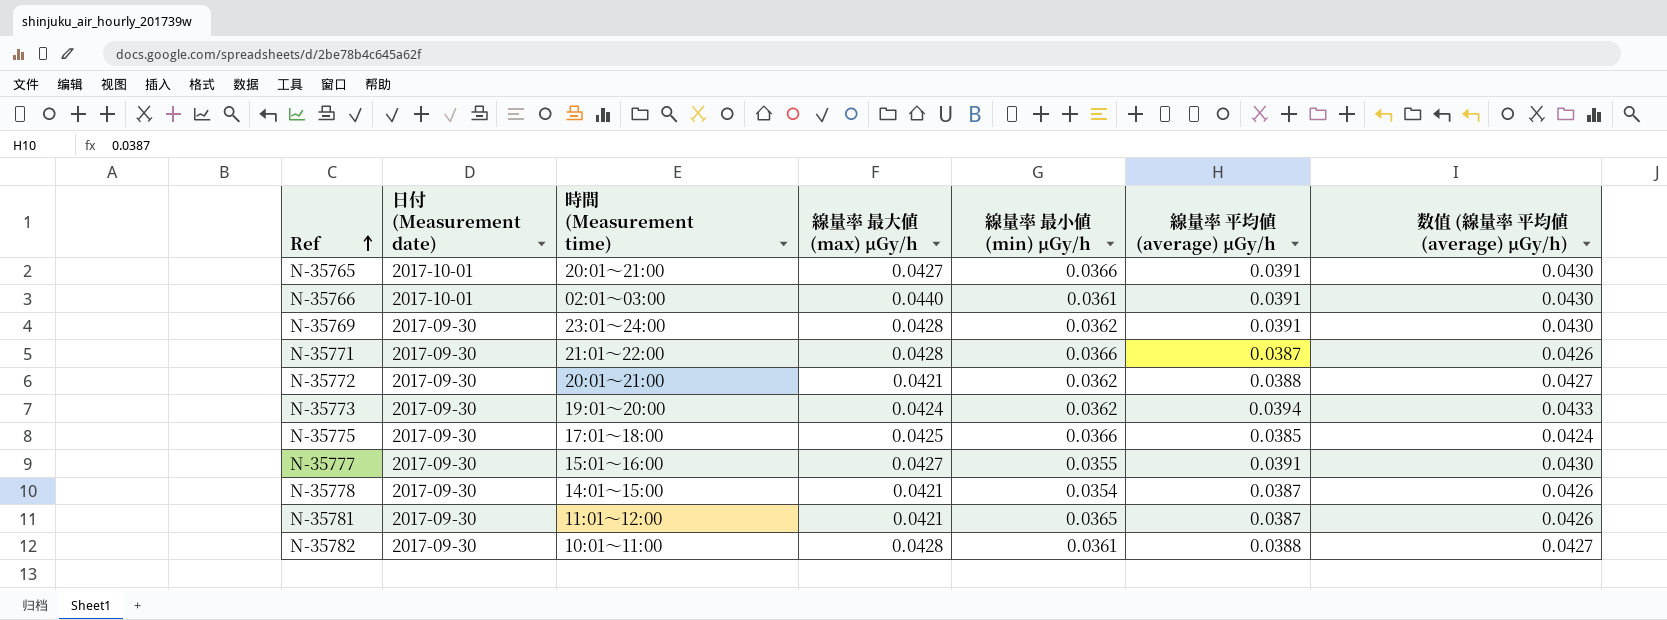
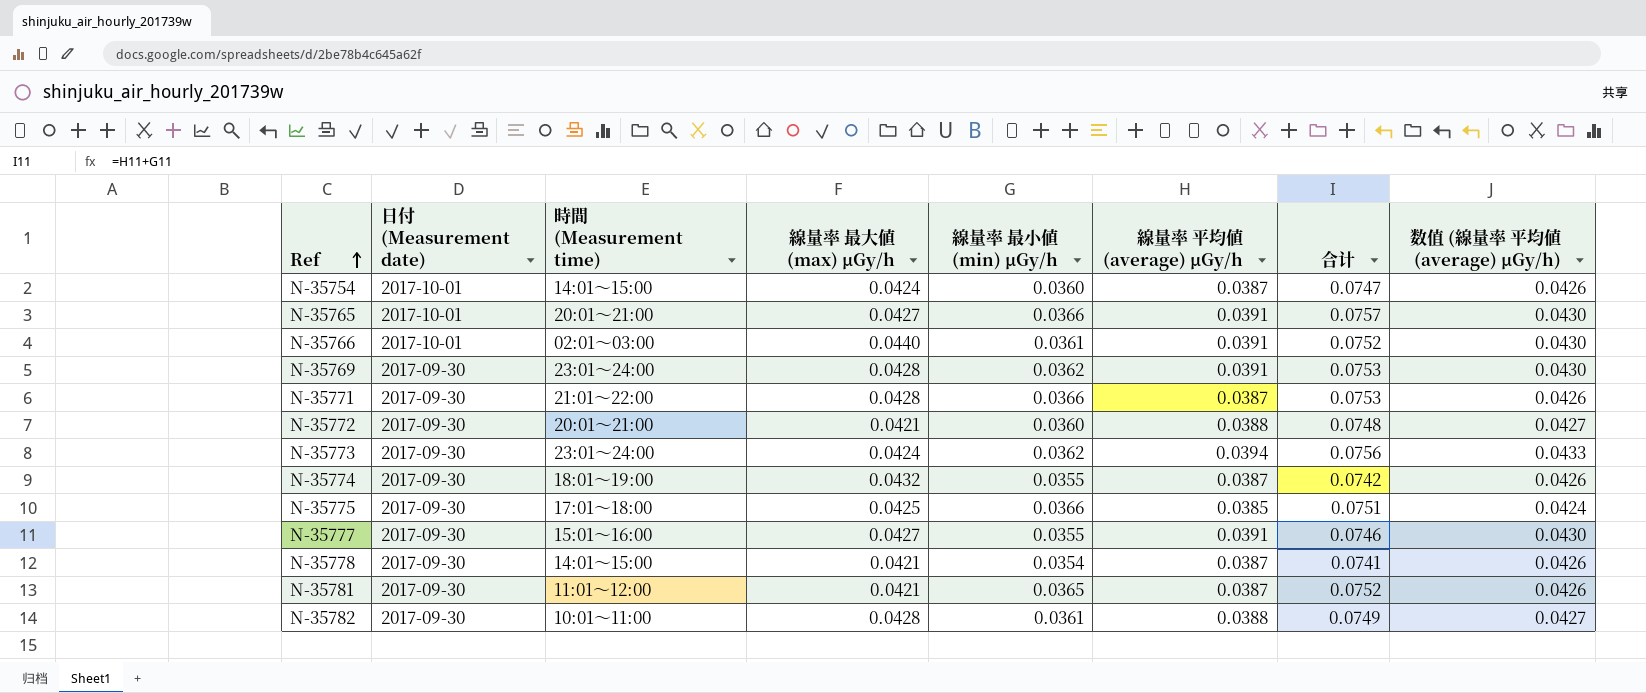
column 合计 | formula: none -> [線量率 最小値 (min) μGy/h] + [線量率 平均値 (average) μGy/h]
row N-35754: none -> 2017-10-01 | 14:01～15:00 | 0.0424 | 0.0360 | 0.0387 | 0.0747 | 0.0426
N-35772 | 線量率 最小値 (min) μGy/h: 0.0362 -> 0.0360
N-35773 | 時間 (Measurement time): 19:01～20:00 -> 23:01～24:00
row N-35774: none -> 2017-09-30 | 18:01～19:00 | 0.0432 | 0.0355 | 0.0387 | 0.0742 | 0.0426

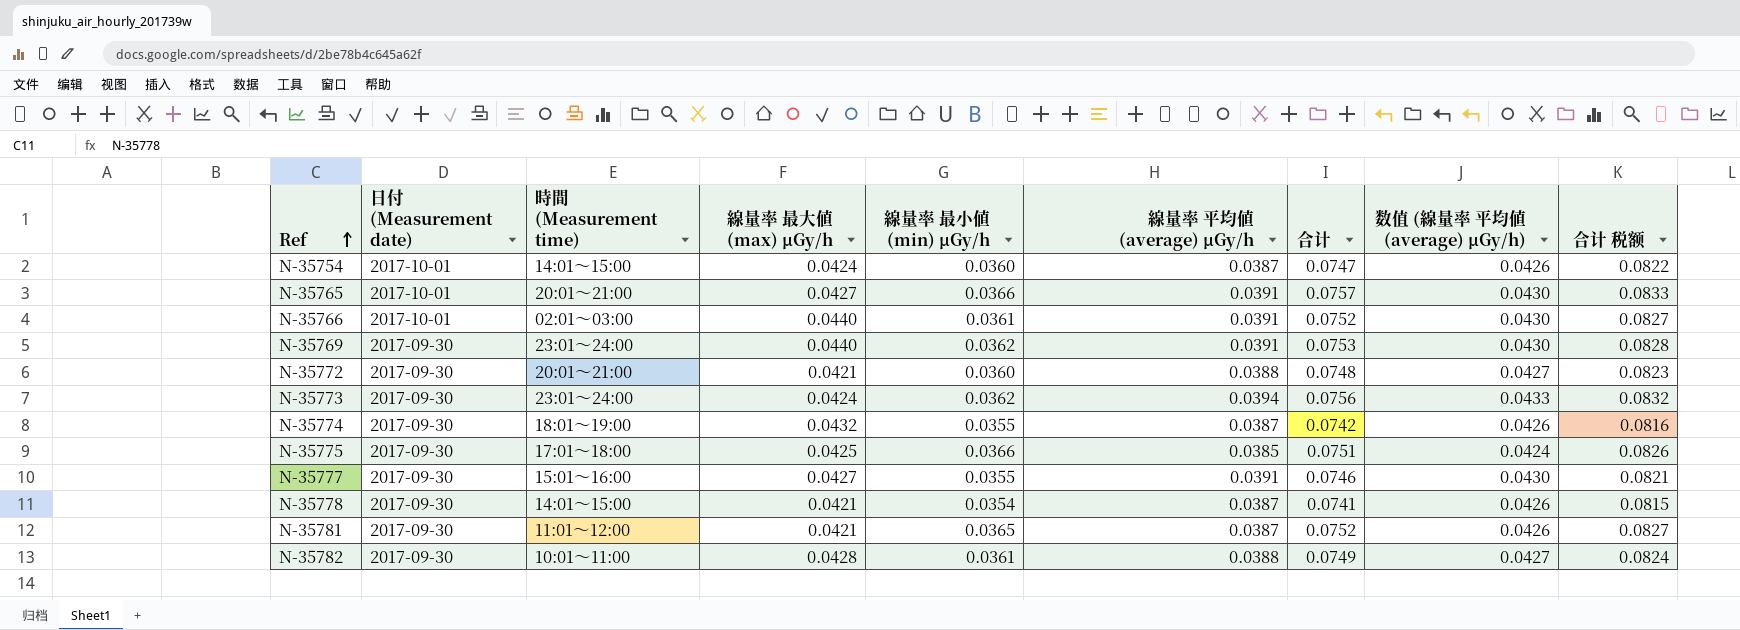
column 合计 税额 | formula: none -> [合计] * 1.1
row N-35771: 2017-09-30 | 21:01～22:00 | 0.0428 | 0.0366 | 0.0387 | 0.0753 | 0.0426 -> none
N-35769 | 線量率 最大値 (max) μGy/h: 0.0428 -> 0.0440

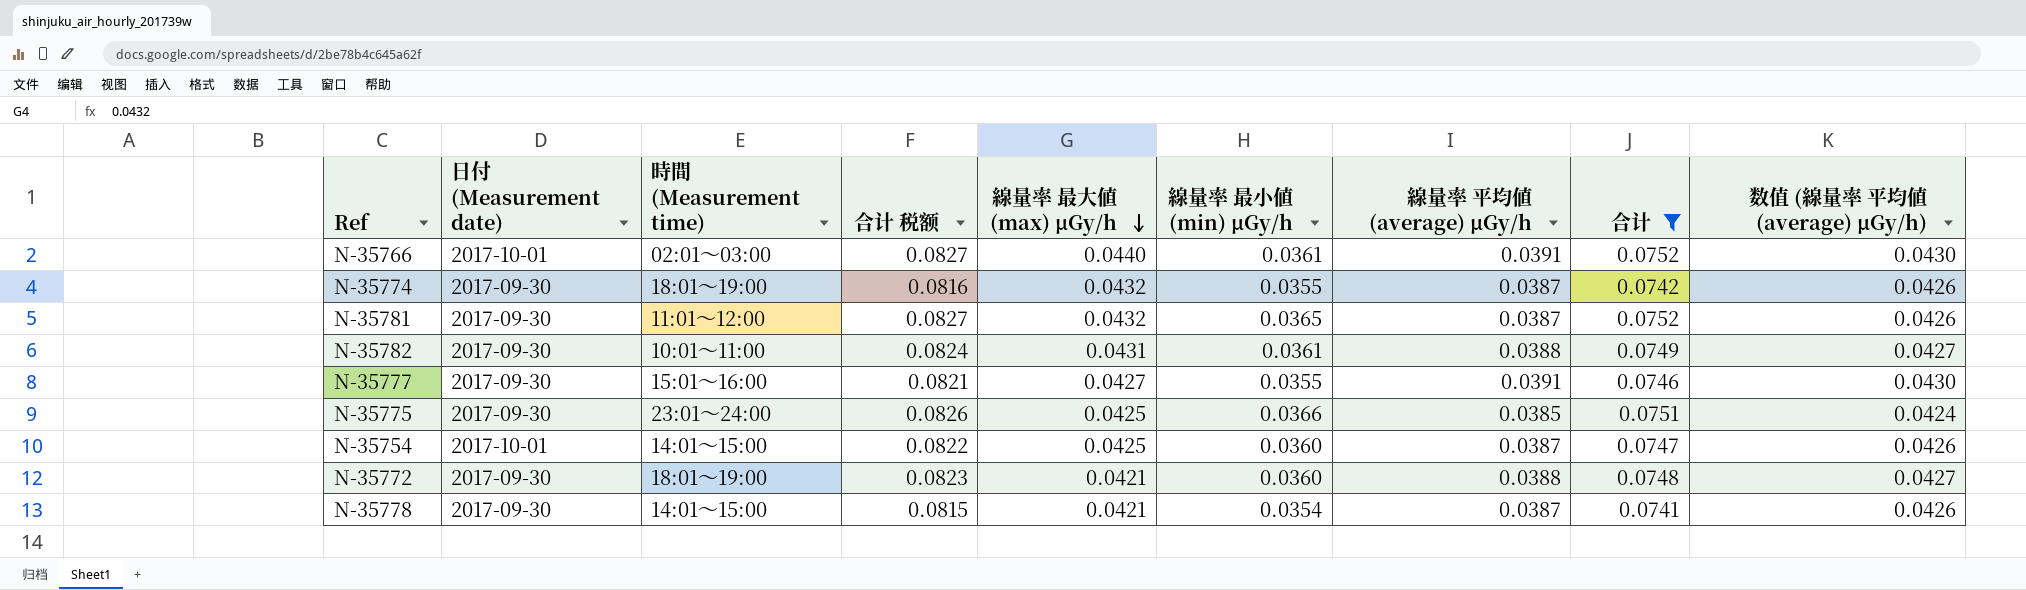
filter: none -> 合计 <= 0.0752
row order: Ref ascending -> 線量率 最大値 (max) μGy/h descending
column 合计 税额 | position: 9 -> 4
N-35781 | 線量率 最大値 (max) μGy/h: 0.0421 -> 0.0432
N-35782 | 線量率 最大値 (max) μGy/h: 0.0428 -> 0.0431
N-35775 | 時間 (Measurement time): 17:01～18:00 -> 23:01～24:00
N-35754 | 線量率 最大値 (max) μGy/h: 0.0424 -> 0.0425
N-35772 | 時間 (Measurement time): 20:01～21:00 -> 18:01～19:00

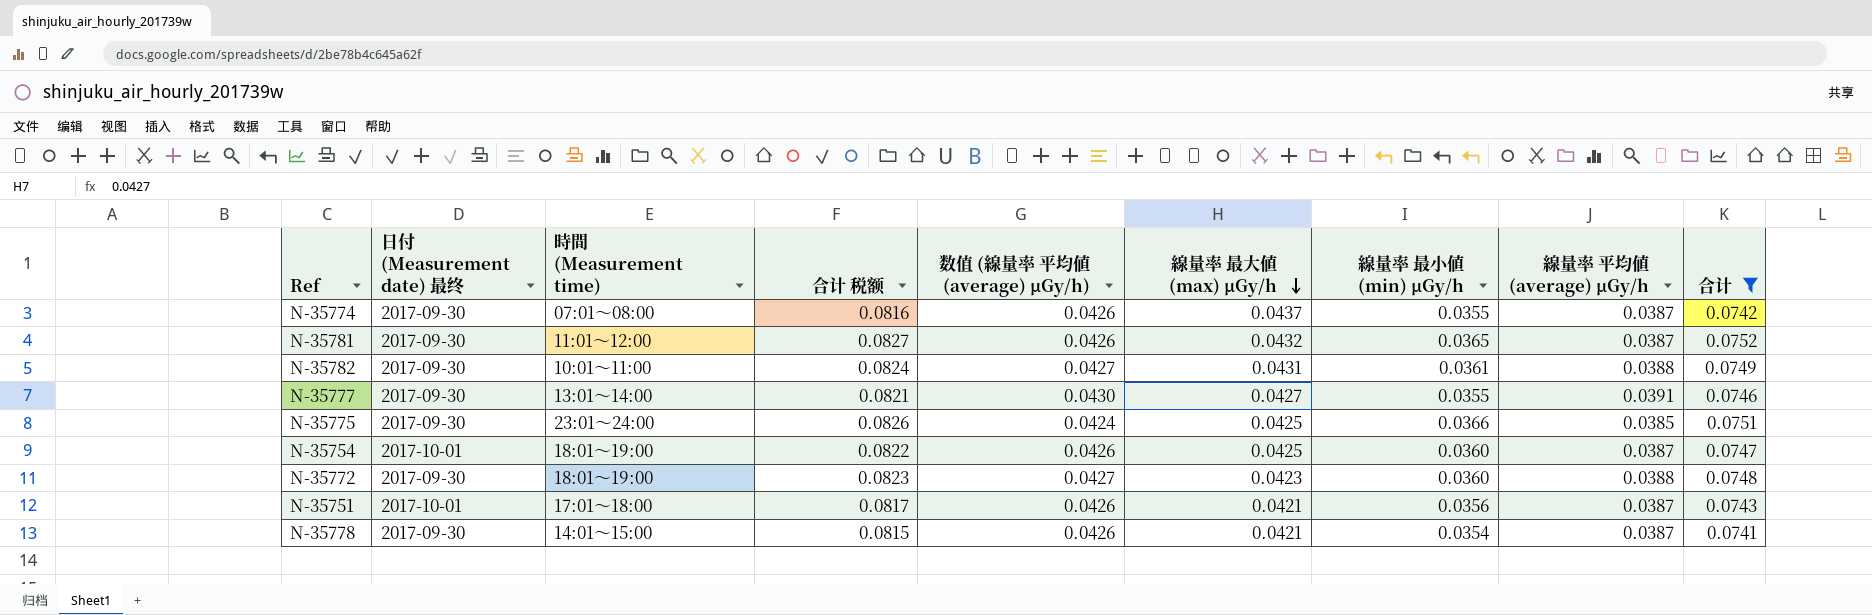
column name: 日付 (Measurement date) -> 日付 (Measurement date) 最终
column 数值 (線量率 平均値 (average) μGy/h) | position: 9 -> 5
row N-35766: 2017-10-01 | 02:01～03:00 | 0.0827 | 0.0440 | 0.0361 | 0.0391 | 0.0752 | 0.0430 -> none
N-35774 | 時間 (Measurement time): 18:01～19:00 -> 07:01～08:00
N-35774 | 線量率 最大値 (max) μGy/h: 0.0432 -> 0.0437
N-35777 | 時間 (Measurement time): 15:01～16:00 -> 13:01～14:00
N-35754 | 時間 (Measurement time): 14:01～15:00 -> 18:01～19:00
N-35772 | 線量率 最大値 (max) μGy/h: 0.0421 -> 0.0423
row N-35751: none -> 2017-10-01 | 17:01～18:00 | 0.0817 | 0.0426 | 0.0421 | 0.0356 | 0.0387 | 0.0743

